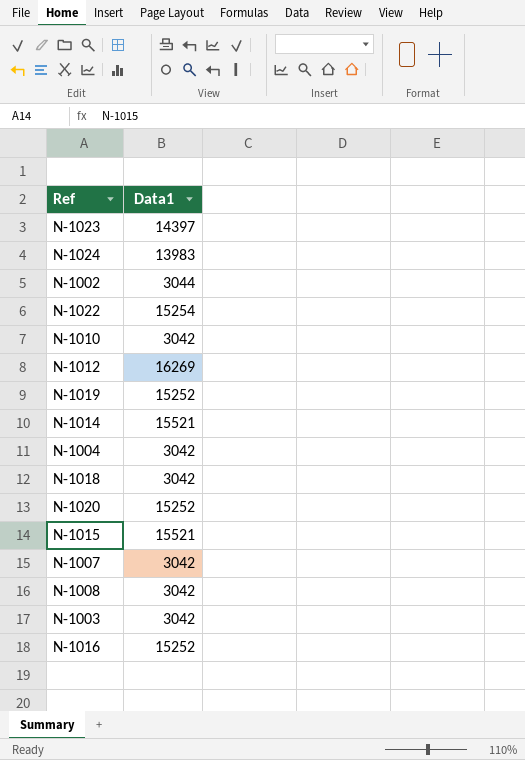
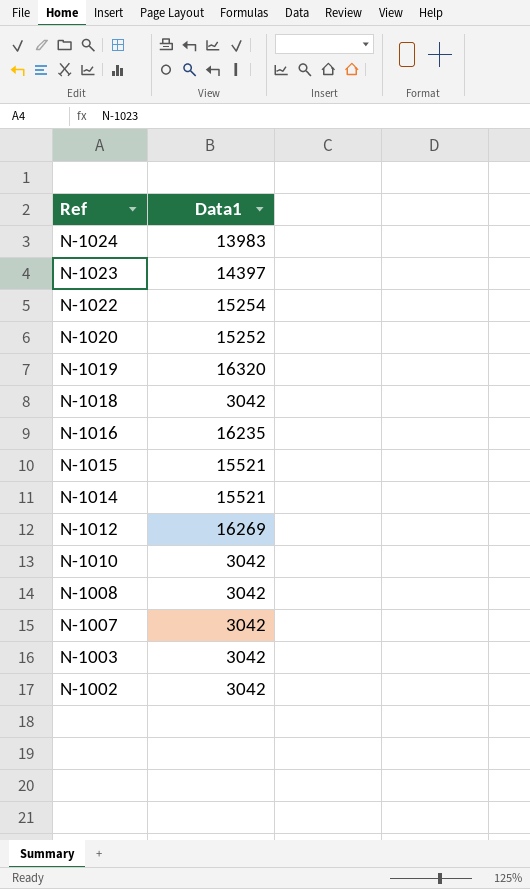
row order: none -> Ref descending
row N-1004: 3042 -> none
N-1019 | Data1: 15252 -> 16320
N-1016 | Data1: 15252 -> 16235
N-1002 | Data1: 3044 -> 3042

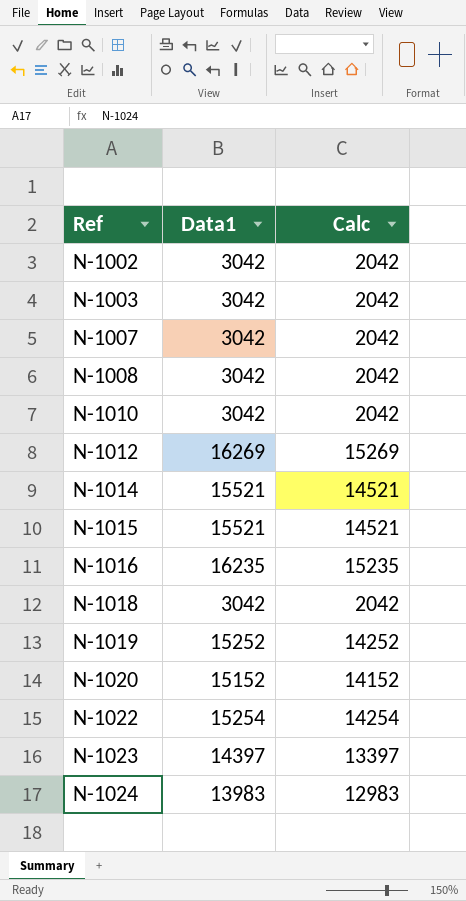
row order: Ref descending -> Ref ascending
column Calc | formula: none -> [Data1] - 1000
N-1019 | Data1: 16320 -> 15252
N-1020 | Data1: 15252 -> 15152

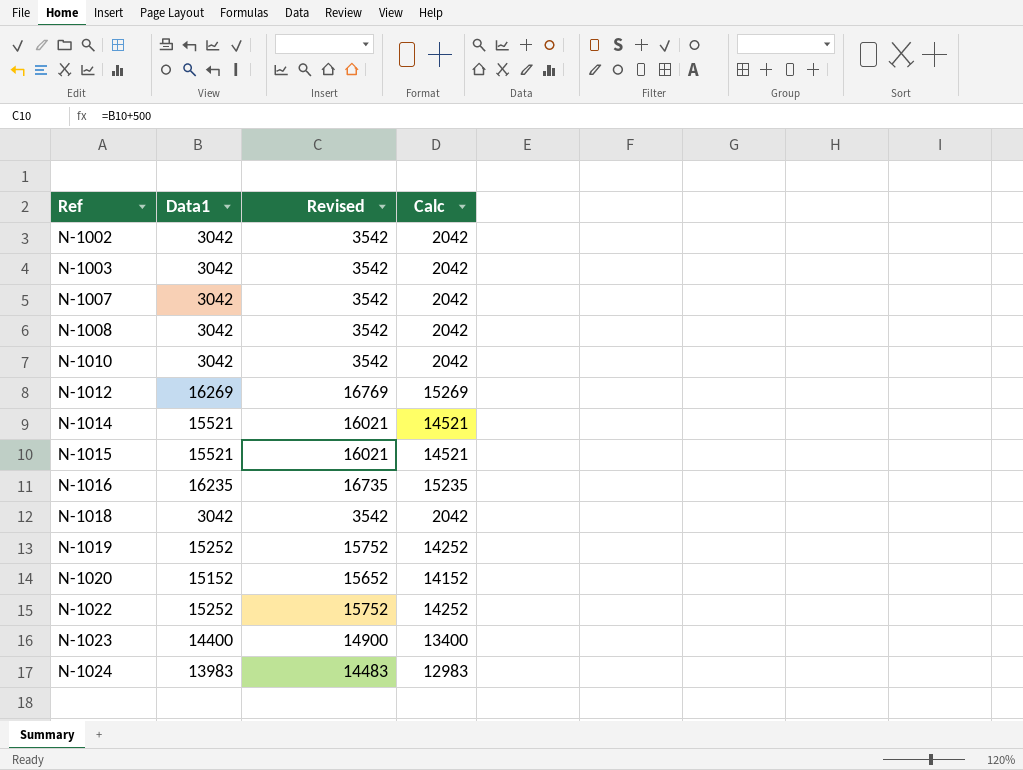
column Revised | formula: none -> [Data1] + 500
N-1022 | Data1: 15254 -> 15252
N-1022 | Calc: 14254 -> 14252
N-1023 | Data1: 14397 -> 14400
N-1023 | Calc: 13397 -> 13400

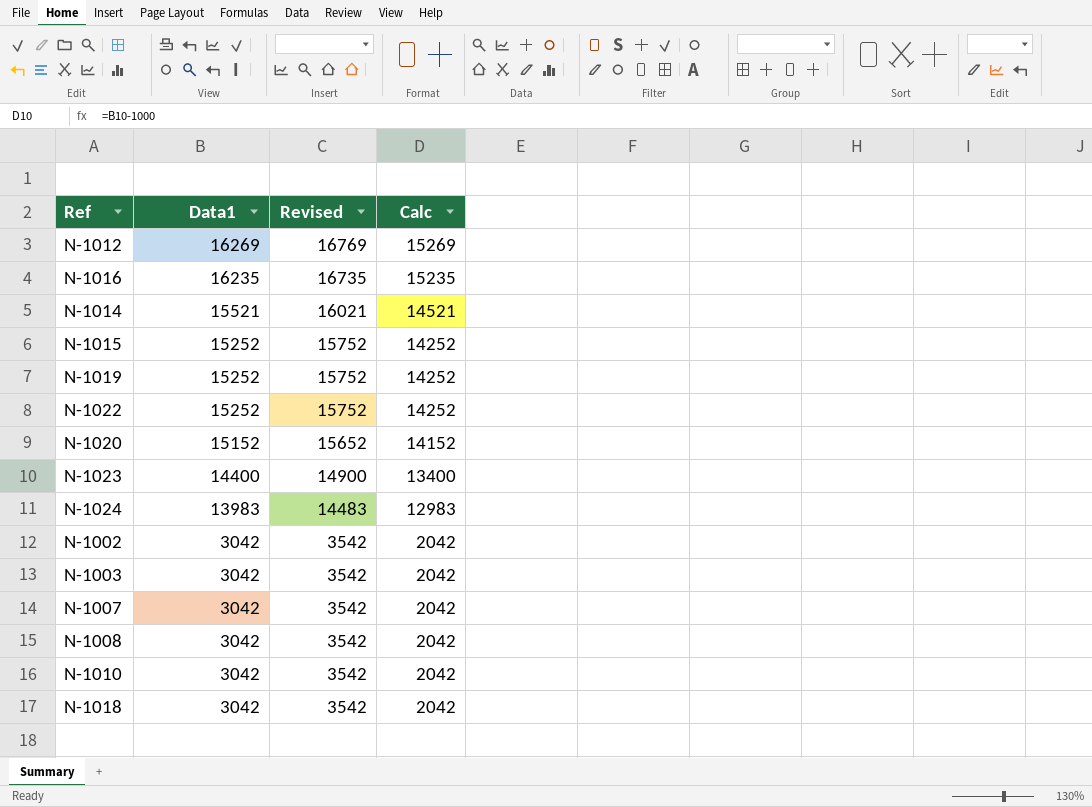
row order: Ref ascending -> Data1 descending
N-1015 | Data1: 15521 -> 15252
N-1015 | Revised: 16021 -> 15752
N-1015 | Calc: 14521 -> 14252

